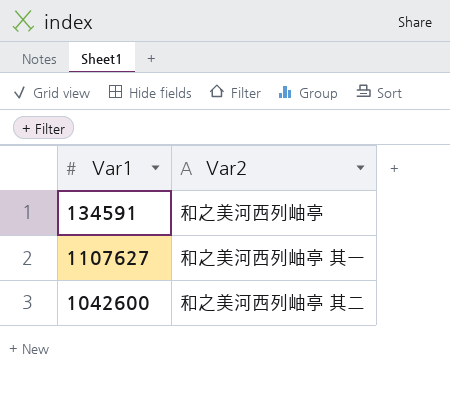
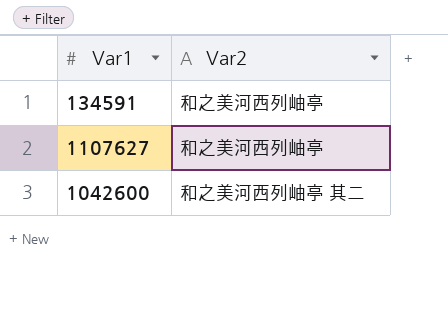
1107627 | Var2: 和之美河西列岫亭 其一 -> 和之美河西列岫亭

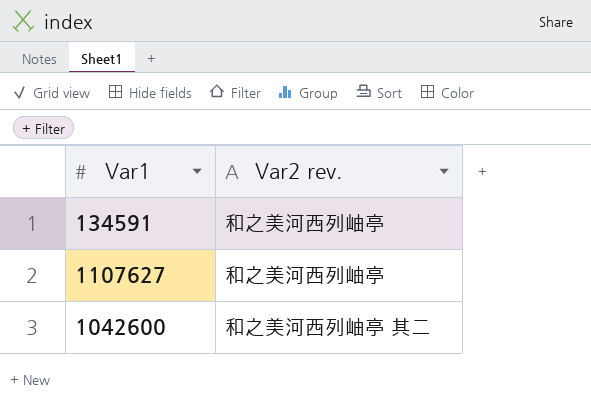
column name: Var2 -> Var2 rev.

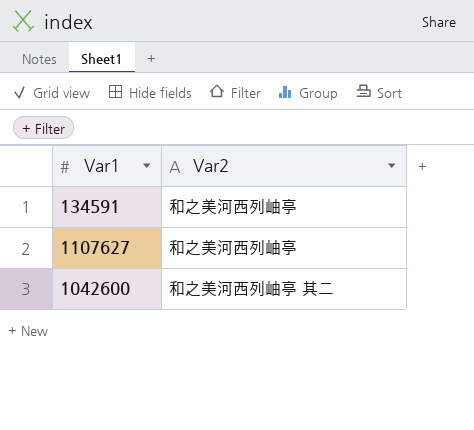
column name: Var2 rev. -> Var2

